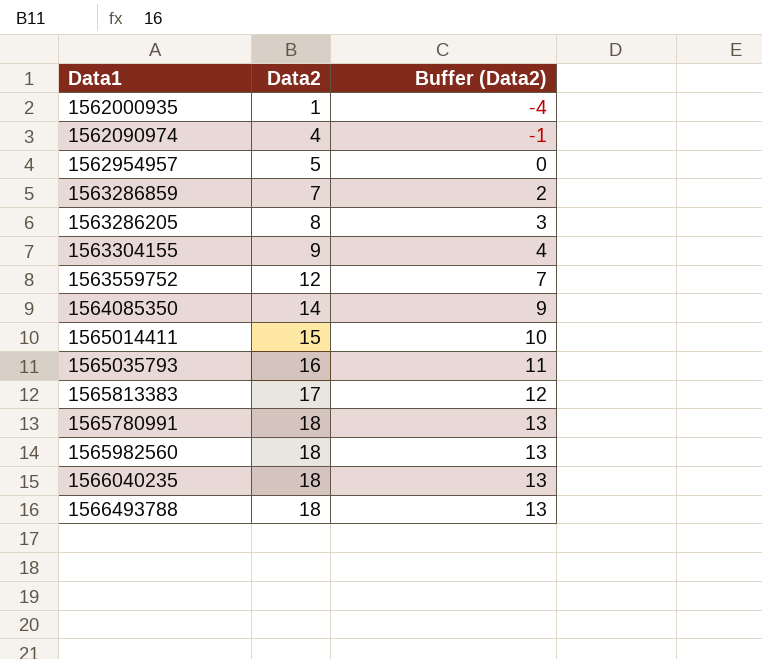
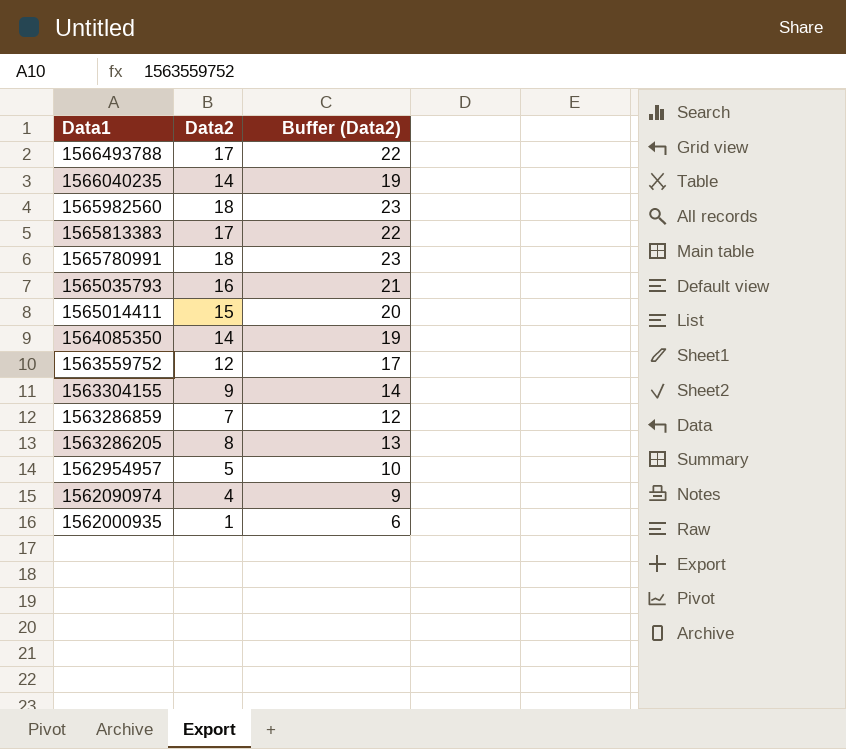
row order: Data2 ascending -> Data1 descending
column Buffer (Data2) | formula: [Data2] - 5 -> [Data2] + 5
1566493788 | Data2: 18 -> 17
1566040235 | Data2: 18 -> 14

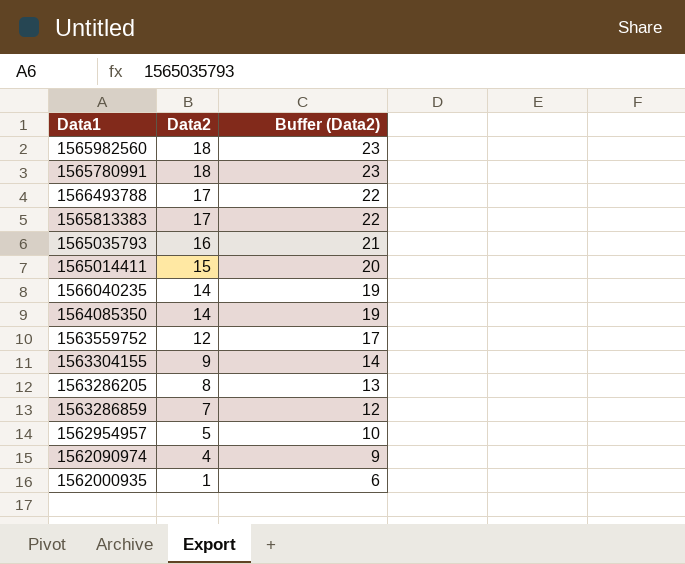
row order: Data1 descending -> Data2 descending

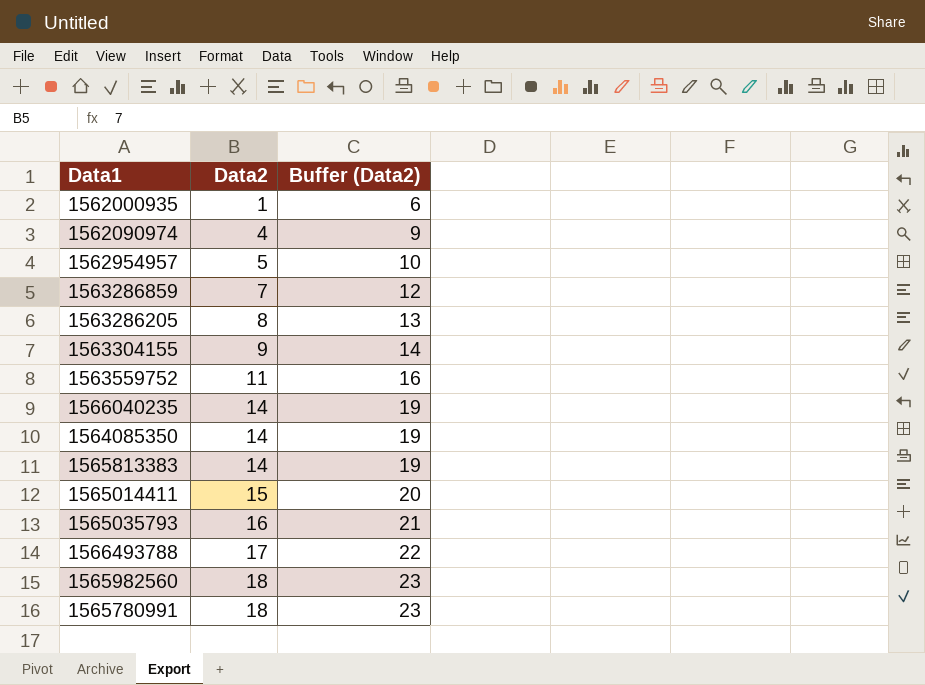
row order: Data2 descending -> Data2 ascending
1563559752 | Data2: 12 -> 11
1563559752 | Buffer (Data2): 17 -> 16
1565813383 | Data2: 17 -> 14
1565813383 | Buffer (Data2): 22 -> 19

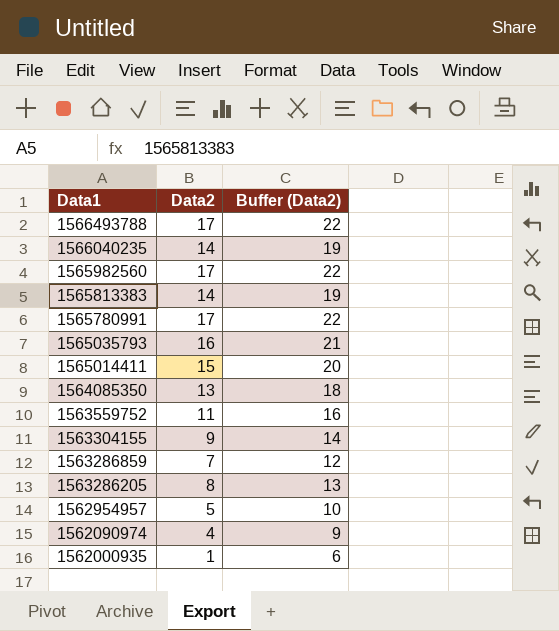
row order: Data2 ascending -> Data1 descending
1565982560 | Data2: 18 -> 17
1565982560 | Buffer (Data2): 23 -> 22
1565780991 | Data2: 18 -> 17
1565780991 | Buffer (Data2): 23 -> 22
1564085350 | Data2: 14 -> 13
1564085350 | Buffer (Data2): 19 -> 18

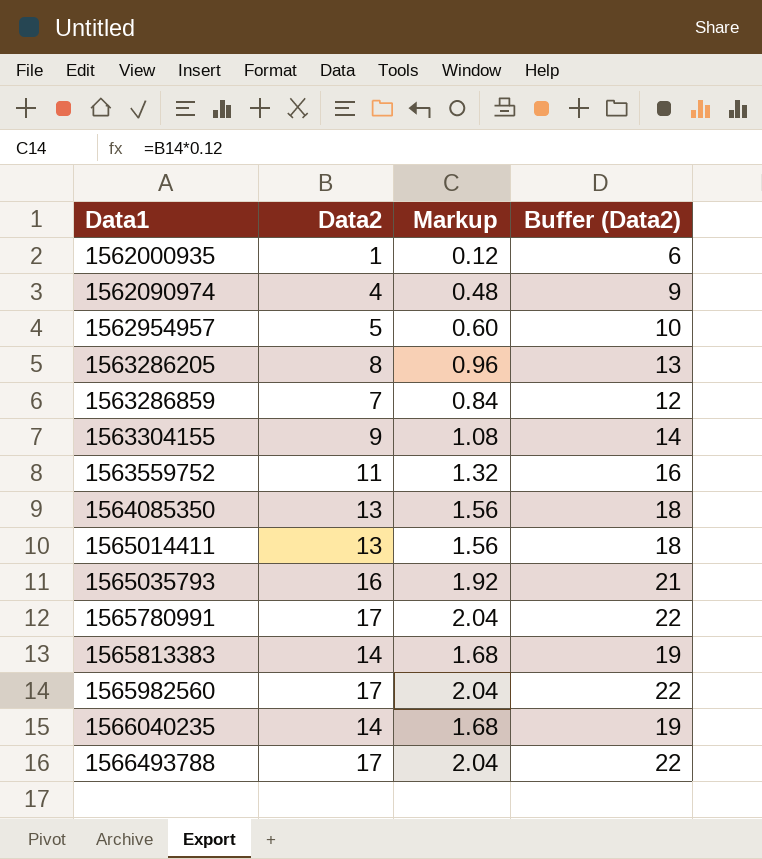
row order: Data1 descending -> Data1 ascending
column Markup | formula: none -> [Data2] * 0.12
1565014411 | Data2: 15 -> 13
1565014411 | Buffer (Data2): 20 -> 18

